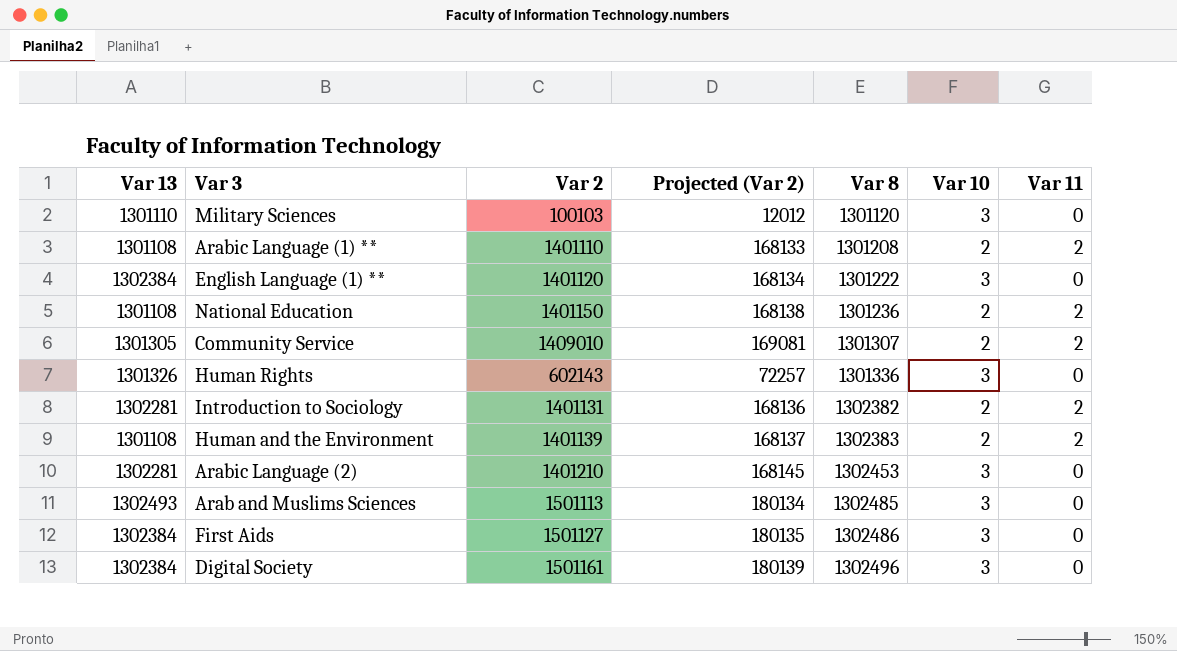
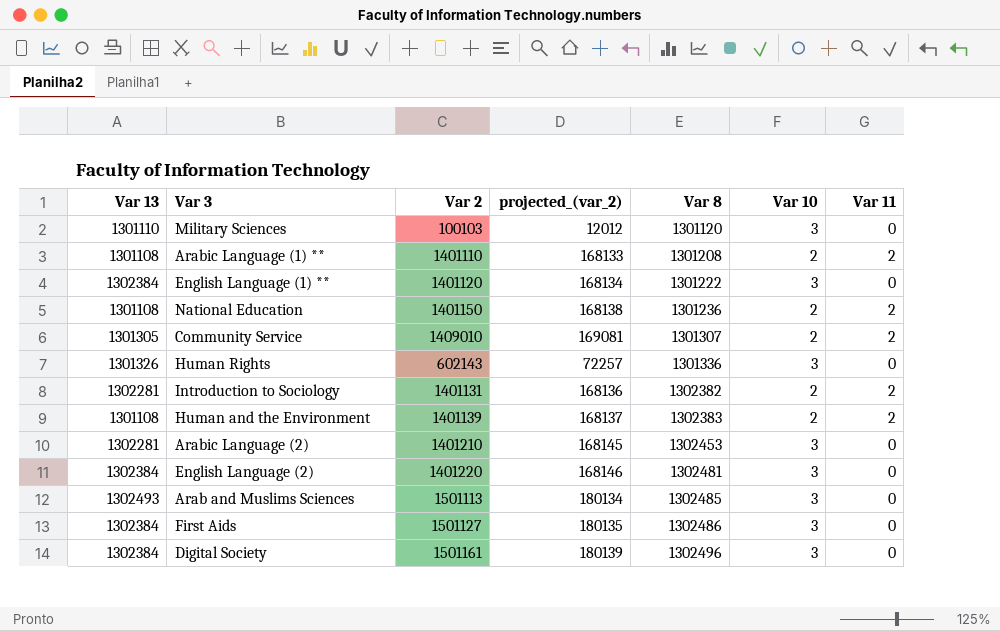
column name: Projected (Var 2) -> projected_(var_2)
row English Language (2): none -> 1302384 | 1401220 | 168146 | 1302481 | 3 | 0

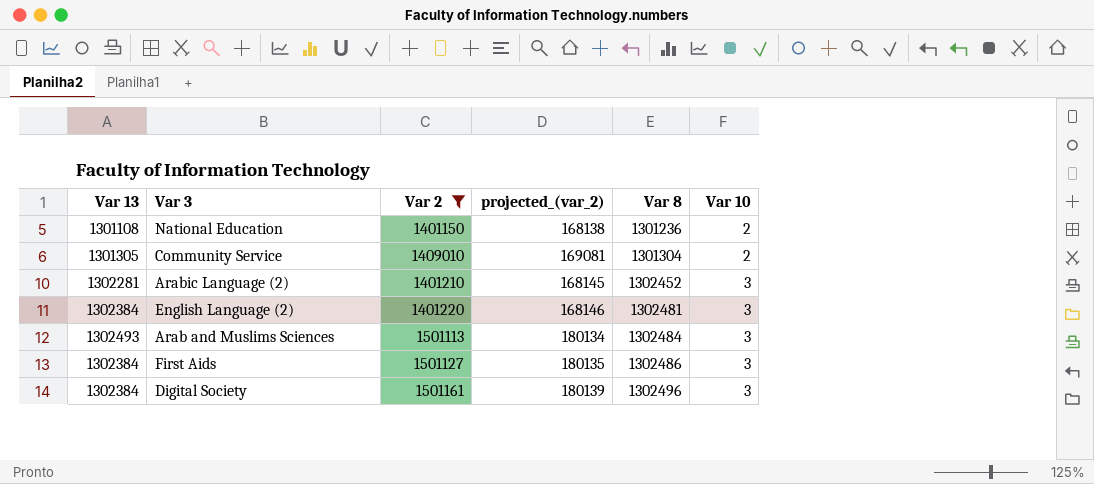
filter: none -> Var 2 >= 1401150
column Var 11 | position: 7 -> none
Community Service | Var 8: 1301307 -> 1301304
Arabic Language (2) | Var 8: 1302453 -> 1302452
Arab and Muslims Sciences | Var 8: 1302485 -> 1302484

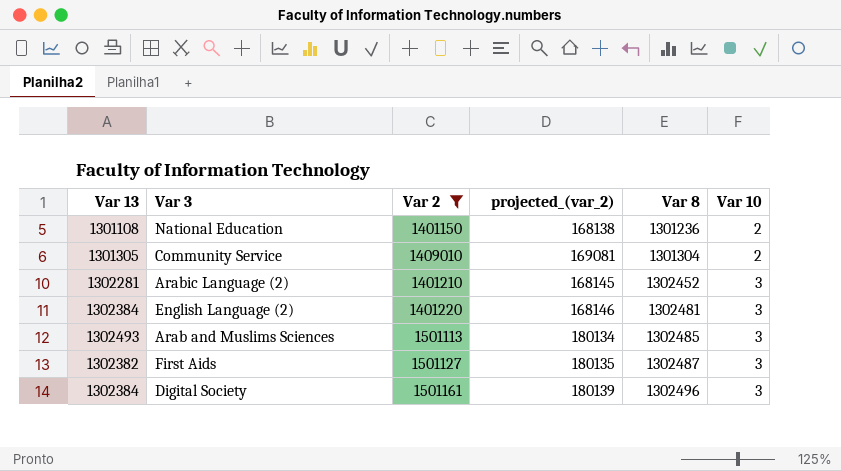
Arab and Muslims Sciences | Var 8: 1302484 -> 1302485
First Aids | Var 13: 1302384 -> 1302382
First Aids | Var 8: 1302486 -> 1302487

